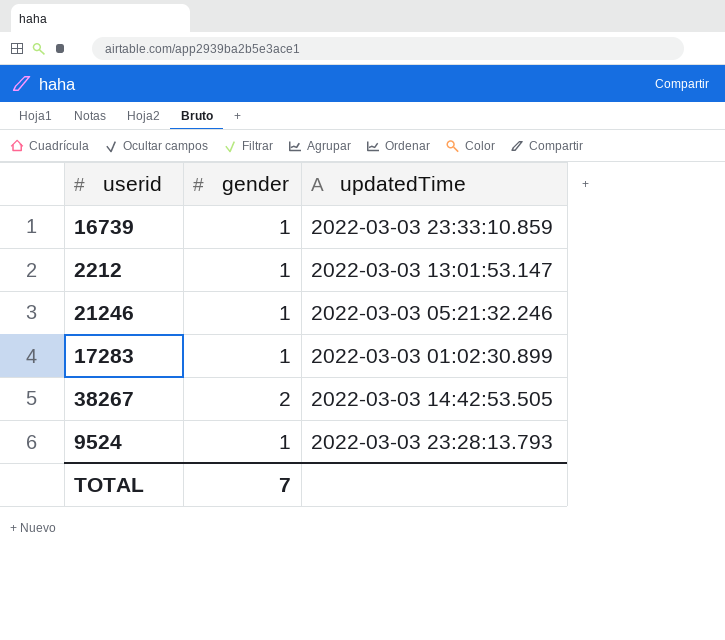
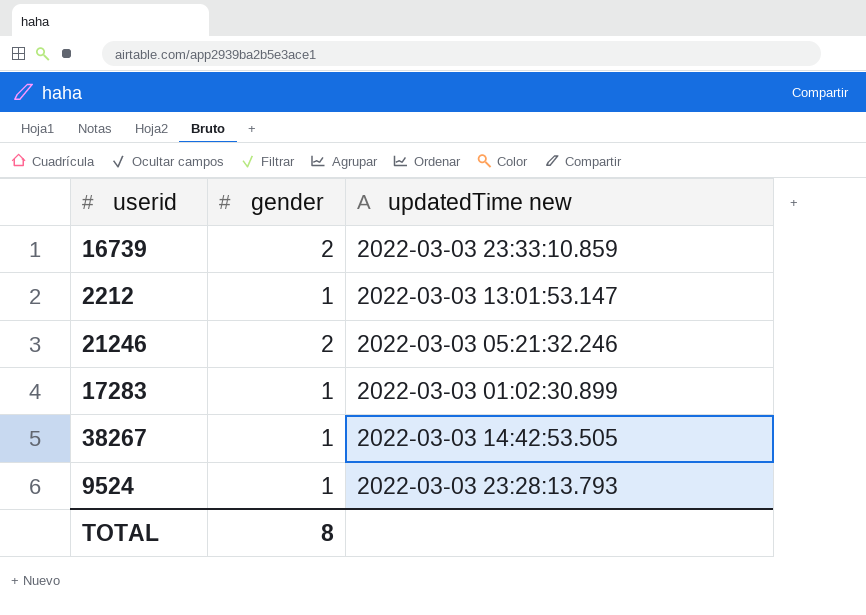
column name: updatedTime -> updatedTime new
16739 | gender: 1 -> 2
21246 | gender: 1 -> 2
38267 | gender: 2 -> 1
TOTAL | gender: 7 -> 8

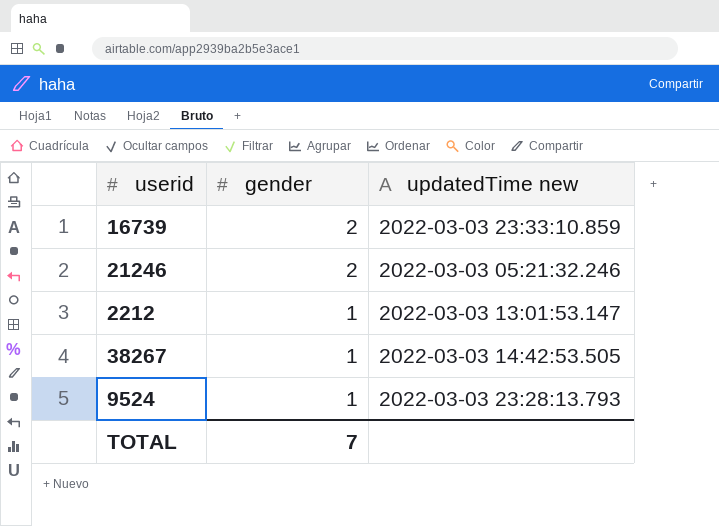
row order: none -> gender descending
row 17283: 1 | 2022-03-03 01:02:30.899 -> none
TOTAL | gender: 8 -> 7

